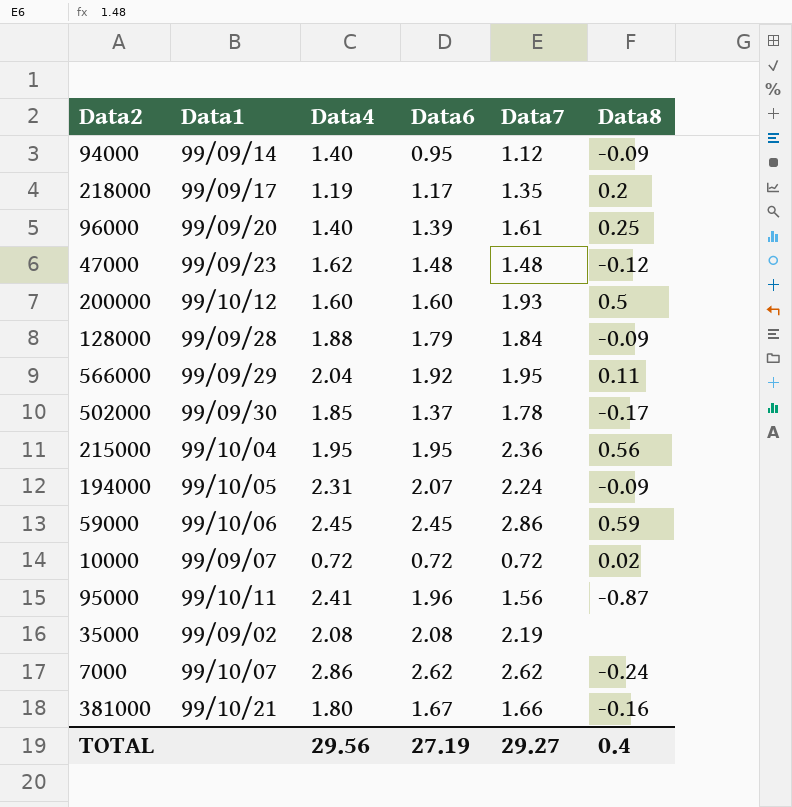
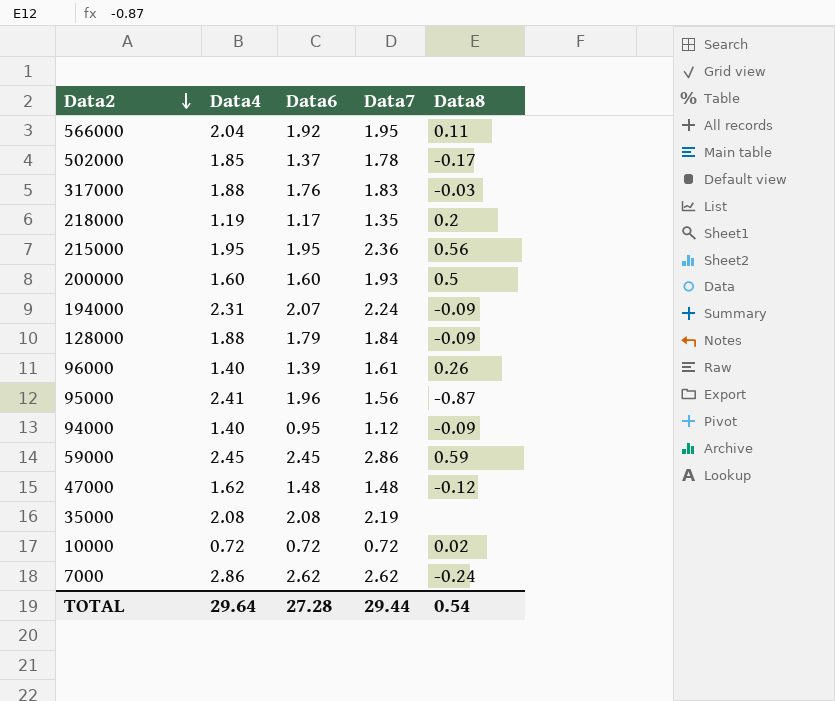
row order: none -> Data2 descending
column Data1 | position: 2 -> none
row 381000: 99/10/21 | 1.80 | 1.67 | 1.66 | -0.16 -> none
row 317000: none -> 1.88 | 1.76 | 1.83 | -0.03
96000 | Data8: 0.25 -> 0.26
TOTAL | Data4: 29.56 -> 29.64
TOTAL | Data6: 27.19 -> 27.28
TOTAL | Data7: 29.27 -> 29.44
TOTAL | Data8: 0.4 -> 0.54

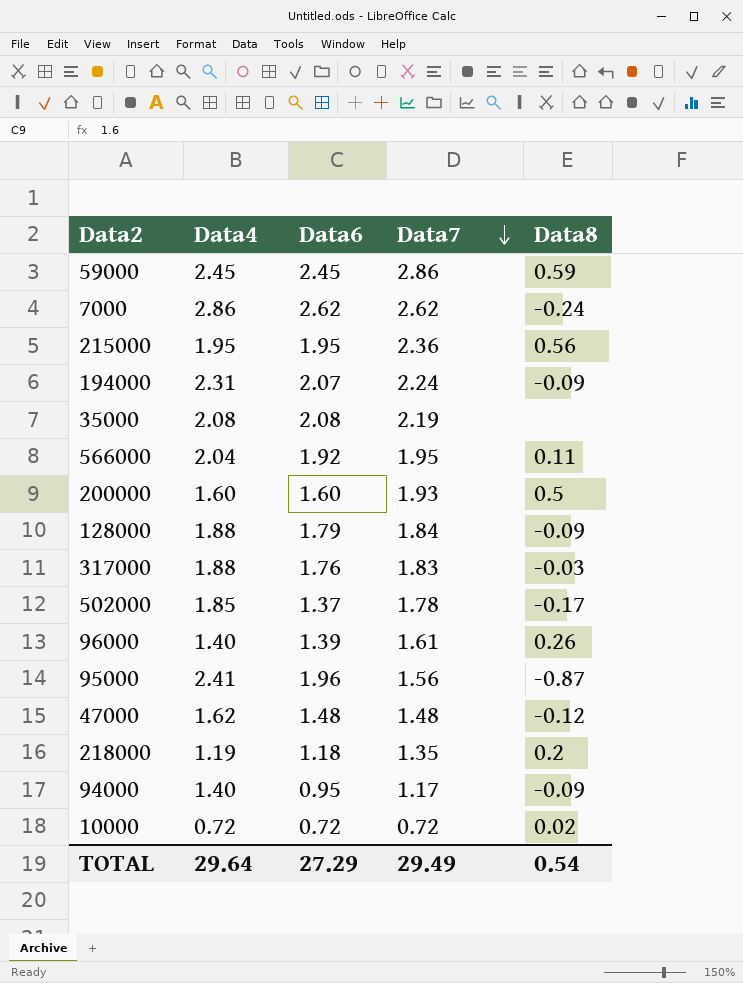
row order: Data2 descending -> Data7 descending
218000 | Data6: 1.17 -> 1.18
94000 | Data7: 1.12 -> 1.17
TOTAL | Data6: 27.28 -> 27.29
TOTAL | Data7: 29.44 -> 29.49

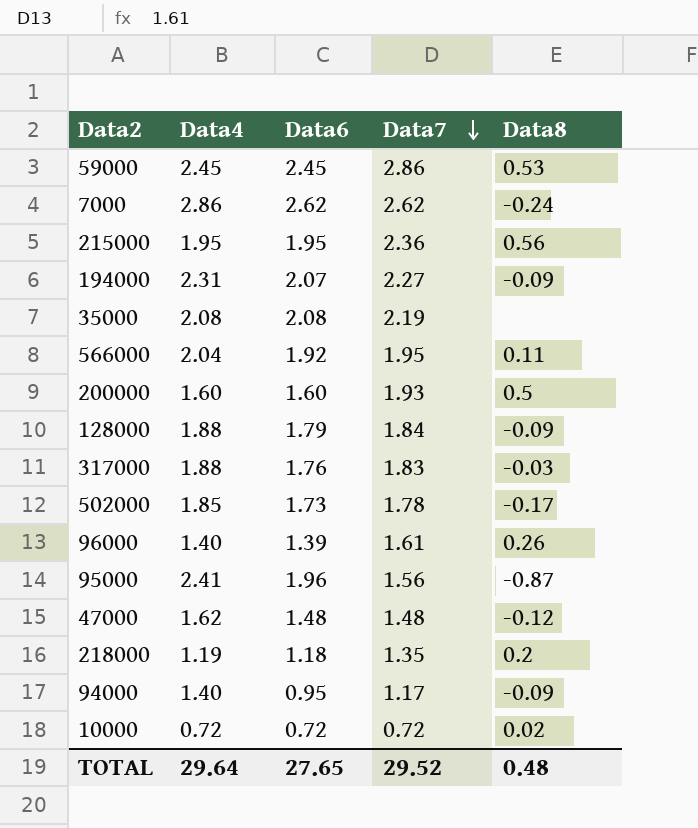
59000 | Data8: 0.59 -> 0.53
194000 | Data7: 2.24 -> 2.27
502000 | Data6: 1.37 -> 1.73
TOTAL | Data6: 27.29 -> 27.65
TOTAL | Data7: 29.49 -> 29.52
TOTAL | Data8: 0.54 -> 0.48

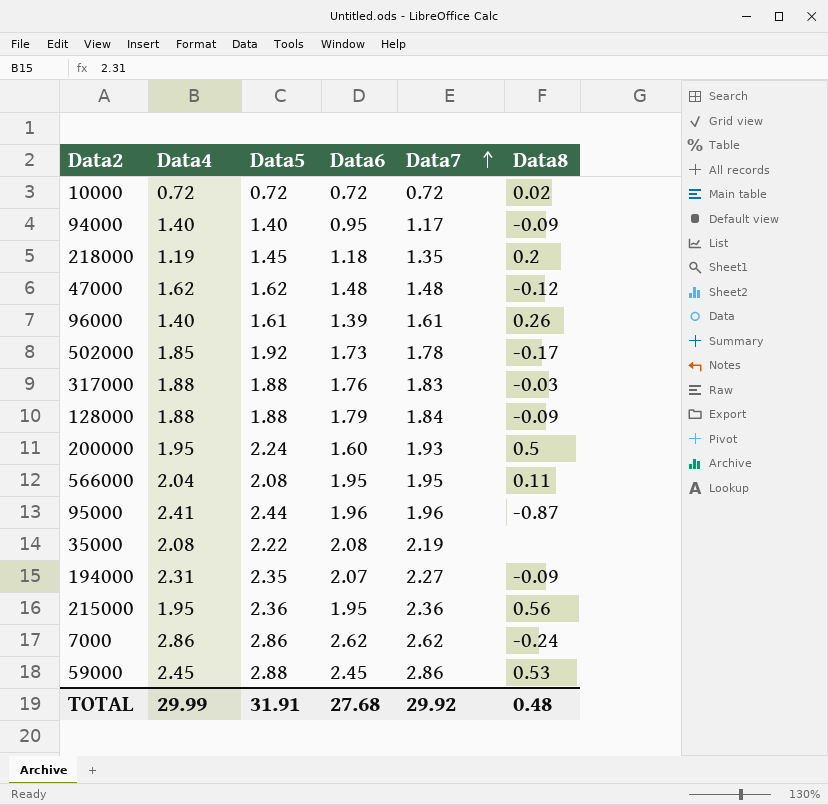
row order: Data7 descending -> Data7 ascending
column Data5 | position: none -> 3
200000 | Data4: 1.60 -> 1.95
566000 | Data6: 1.92 -> 1.95
95000 | Data7: 1.56 -> 1.96
TOTAL | Data4: 29.64 -> 29.99
TOTAL | Data6: 27.65 -> 27.68
TOTAL | Data7: 29.52 -> 29.92

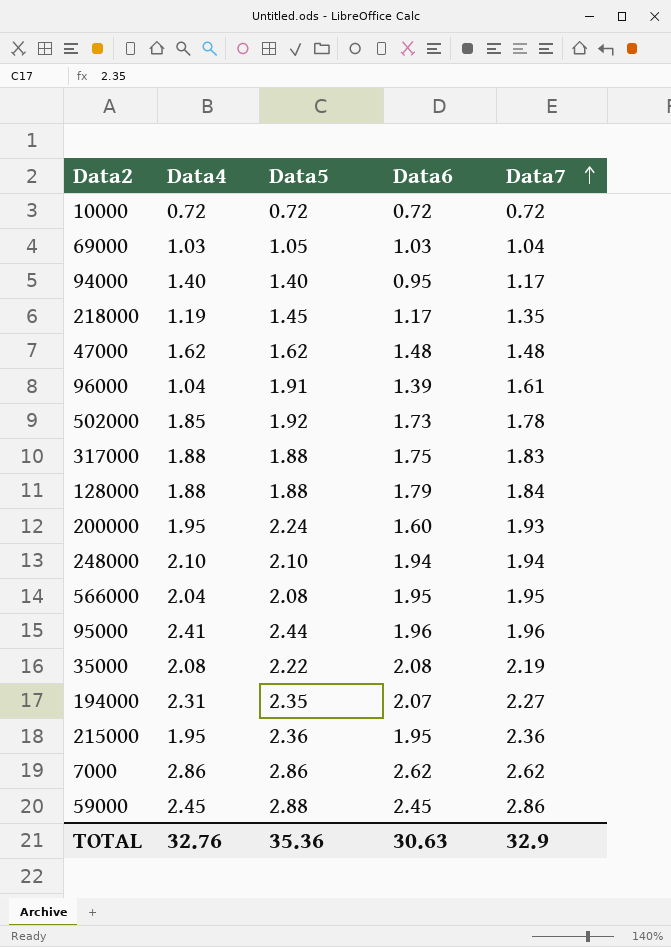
column Data8 | position: 6 -> none
row 69000: none -> 1.03 | 1.05 | 1.03 | 1.04
218000 | Data6: 1.18 -> 1.17
96000 | Data4: 1.40 -> 1.04
96000 | Data5: 1.61 -> 1.91
317000 | Data6: 1.76 -> 1.75
row 248000: none -> 2.10 | 2.10 | 1.94 | 1.94
TOTAL | Data4: 29.99 -> 32.76
TOTAL | Data5: 31.91 -> 35.36
TOTAL | Data6: 27.68 -> 30.63
TOTAL | Data7: 29.92 -> 32.9

